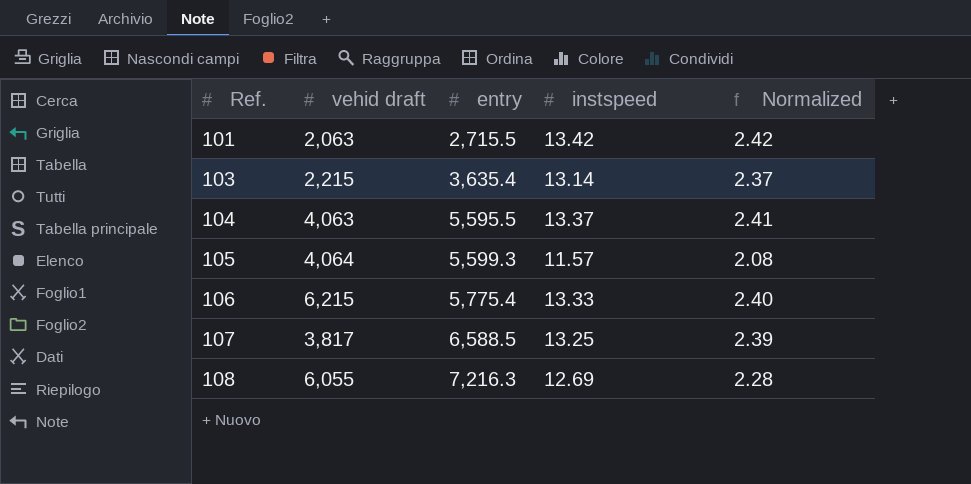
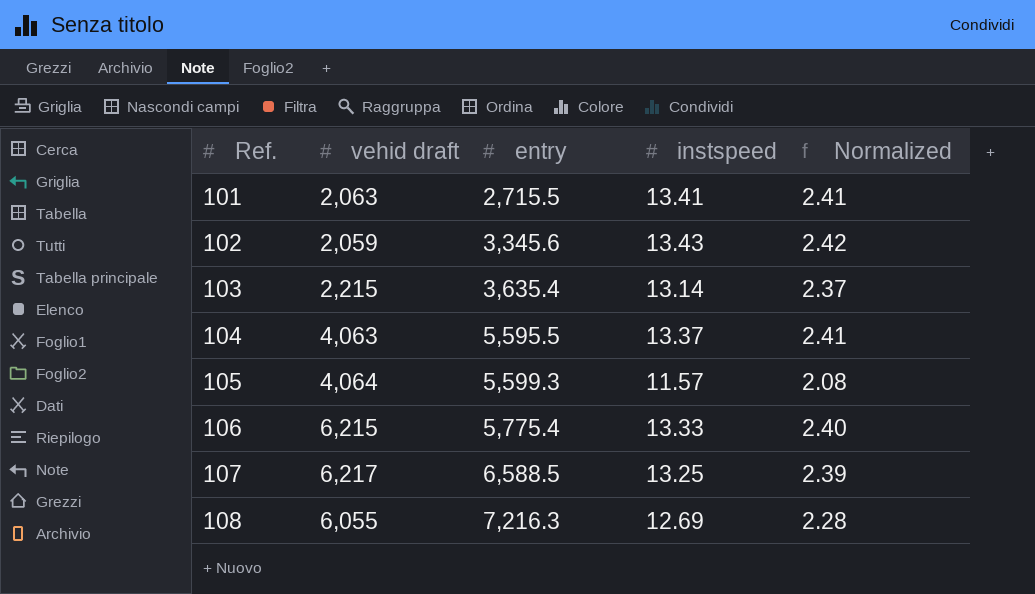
101 | instspeed: 13.42 -> 13.41
101 | Normalized: 2.42 -> 2.41
row 102: none -> 2,059 | 3,345.6 | 13.43 | 2.42
107 | vehid draft: 3,817 -> 6,217

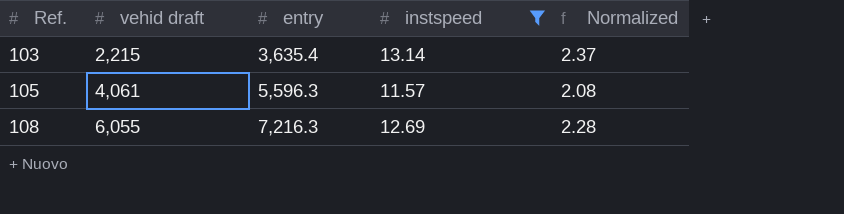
filter: none -> instspeed <= 13.14
105 | vehid draft: 4,064 -> 4,061
105 | entry: 5,599.3 -> 5,596.3

